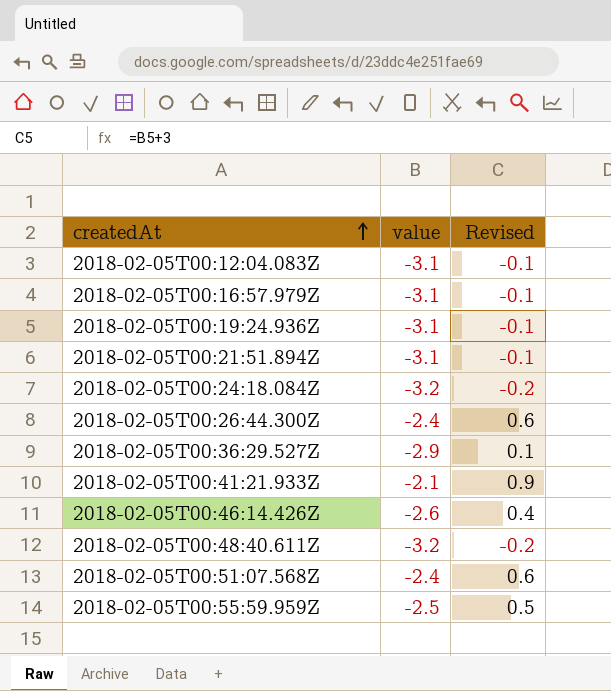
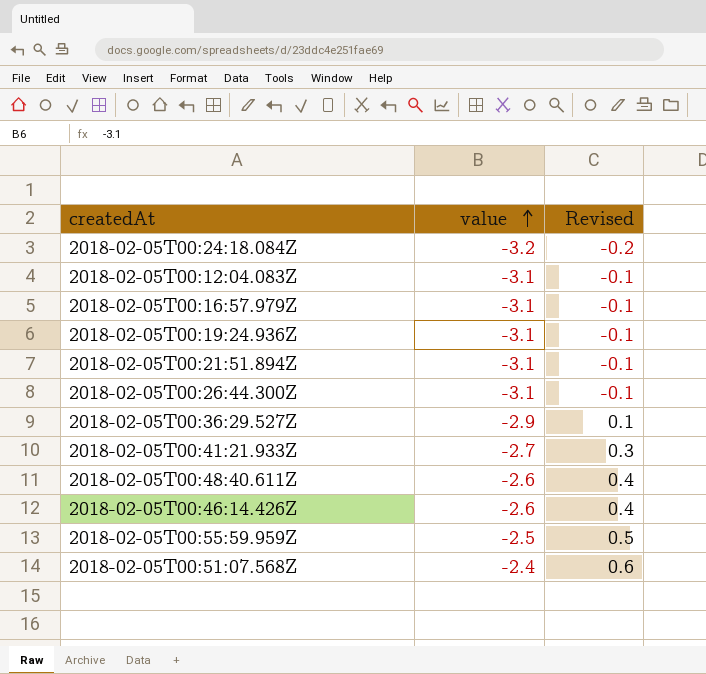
row order: createdAt ascending -> value ascending
2018-02-05T00:26:44.300Z | value: -2.4 -> -3.1
2018-02-05T00:26:44.300Z | Revised: 0.6 -> -0.1
2018-02-05T00:41:21.933Z | value: -2.1 -> -2.7
2018-02-05T00:41:21.933Z | Revised: 0.9 -> 0.3
2018-02-05T00:48:40.611Z | value: -3.2 -> -2.6
2018-02-05T00:48:40.611Z | Revised: -0.2 -> 0.4

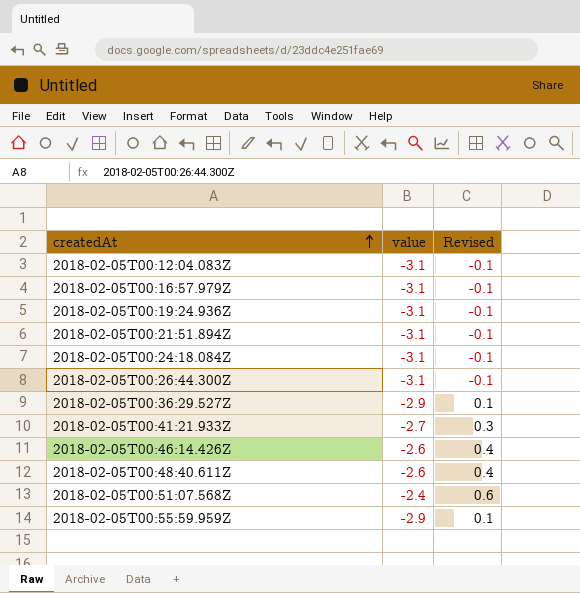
row order: value ascending -> createdAt ascending
2018-02-05T00:24:18.084Z | value: -3.2 -> -3.1
2018-02-05T00:24:18.084Z | Revised: -0.2 -> -0.1
2018-02-05T00:55:59.959Z | value: -2.5 -> -2.9
2018-02-05T00:55:59.959Z | Revised: 0.5 -> 0.1

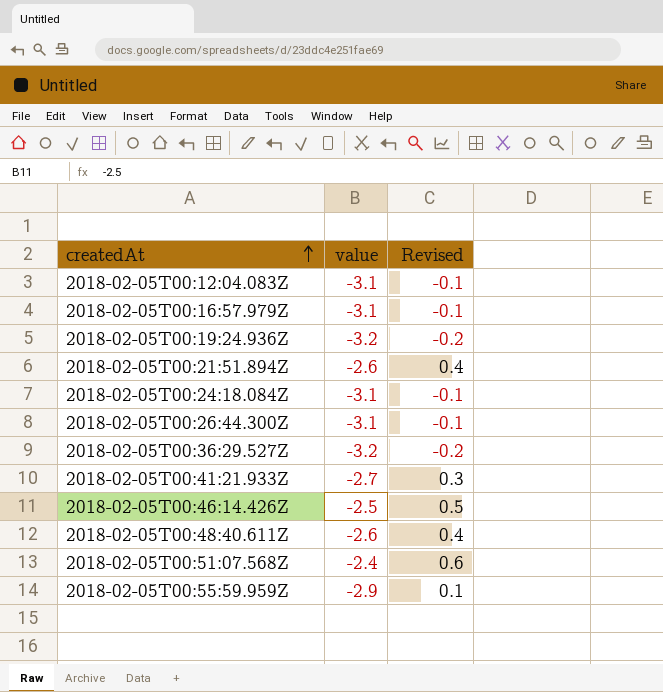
2018-02-05T00:19:24.936Z | value: -3.1 -> -3.2
2018-02-05T00:19:24.936Z | Revised: -0.1 -> -0.2
2018-02-05T00:21:51.894Z | value: -3.1 -> -2.6
2018-02-05T00:21:51.894Z | Revised: -0.1 -> 0.4
2018-02-05T00:36:29.527Z | value: -2.9 -> -3.2
2018-02-05T00:36:29.527Z | Revised: 0.1 -> -0.2
2018-02-05T00:46:14.426Z | value: -2.6 -> -2.5
2018-02-05T00:46:14.426Z | Revised: 0.4 -> 0.5

